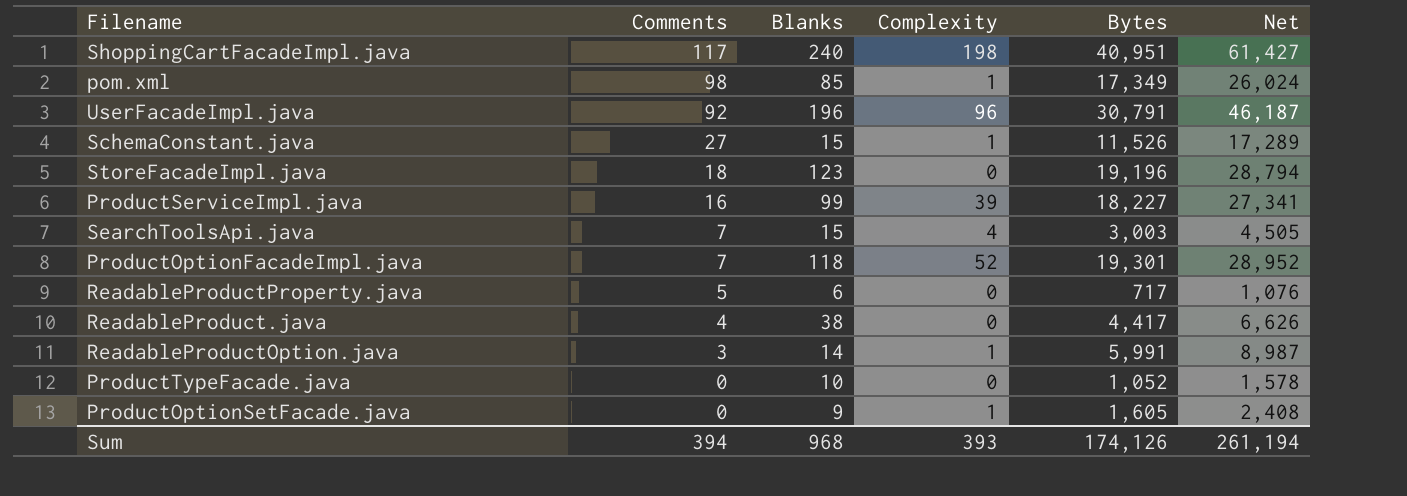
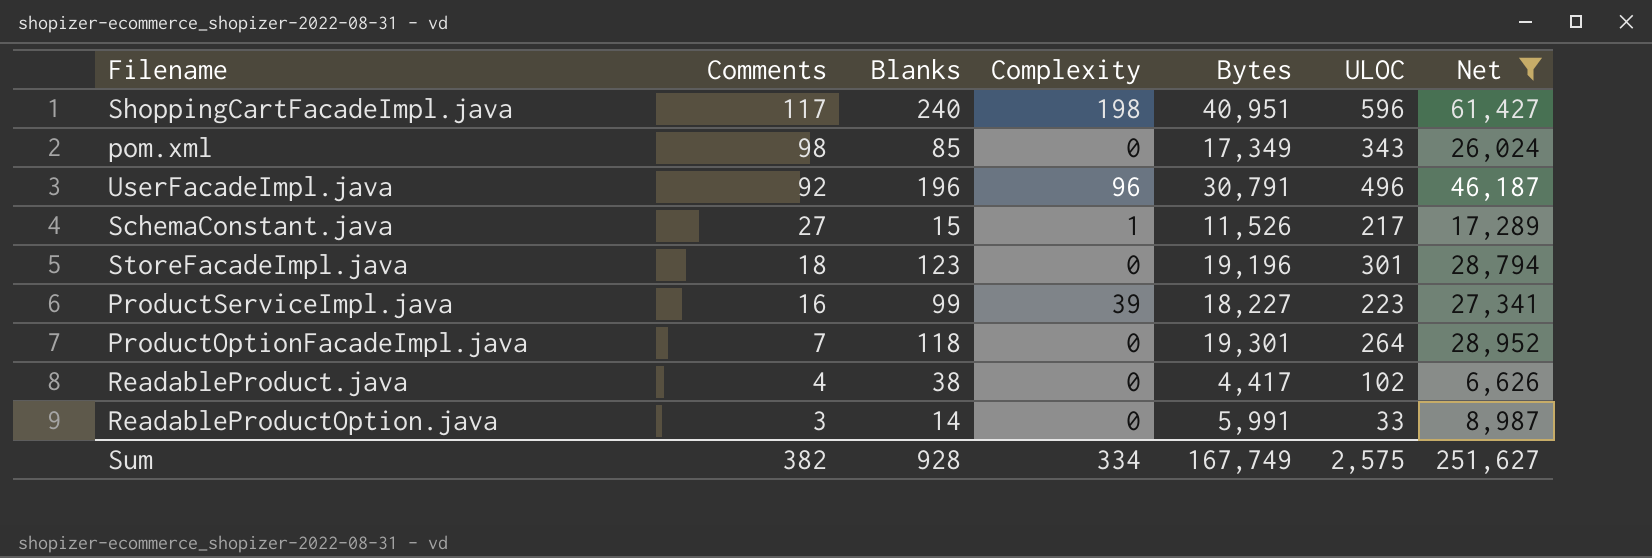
filter: none -> Net >= 6,626
column ULOC | position: none -> 6
pom.xml | Complexity: 1 -> 0
ProductOptionFacadeImpl.java | Complexity: 52 -> 0
ReadableProductOption.java | Complexity: 1 -> 0
Sum | Comments: 394 -> 382
Sum | Blanks: 968 -> 928
Sum | Complexity: 393 -> 334
Sum | Bytes: 174,126 -> 167,749
Sum | Net: 261,194 -> 251,627

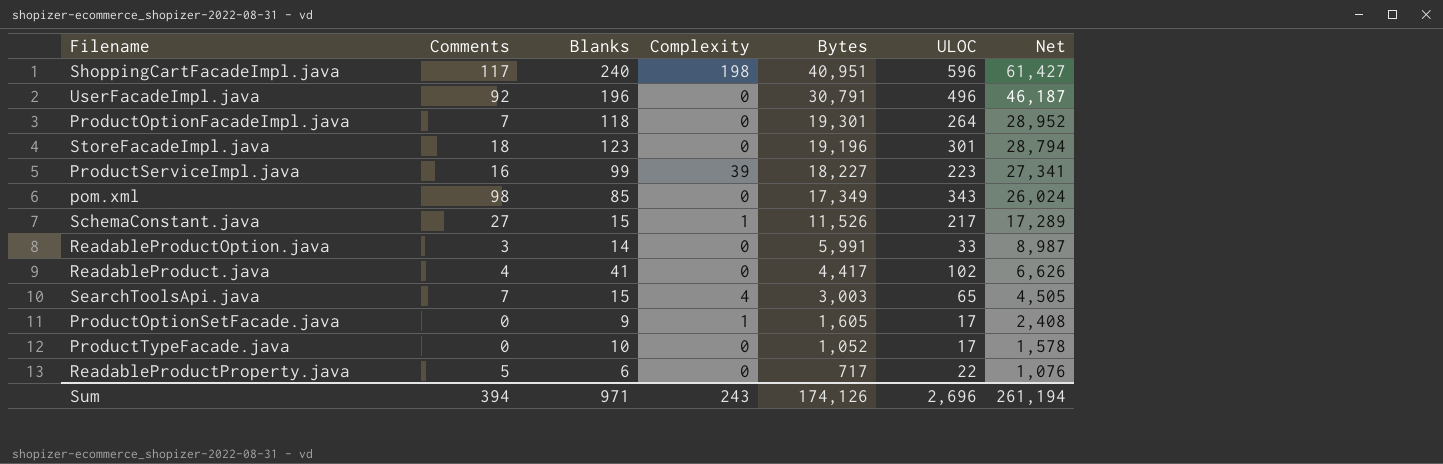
filter: Net >= 6,626 -> none
row order: Comments descending -> Bytes descending
UserFacadeImpl.java | Complexity: 96 -> 0
ReadableProduct.java | Blanks: 38 -> 41
Sum | Comments: 382 -> 394
Sum | Blanks: 928 -> 971
Sum | Complexity: 334 -> 243
Sum | Bytes: 167,749 -> 174,126
Sum | ULOC: 2,575 -> 2,696
Sum | Net: 251,627 -> 261,194

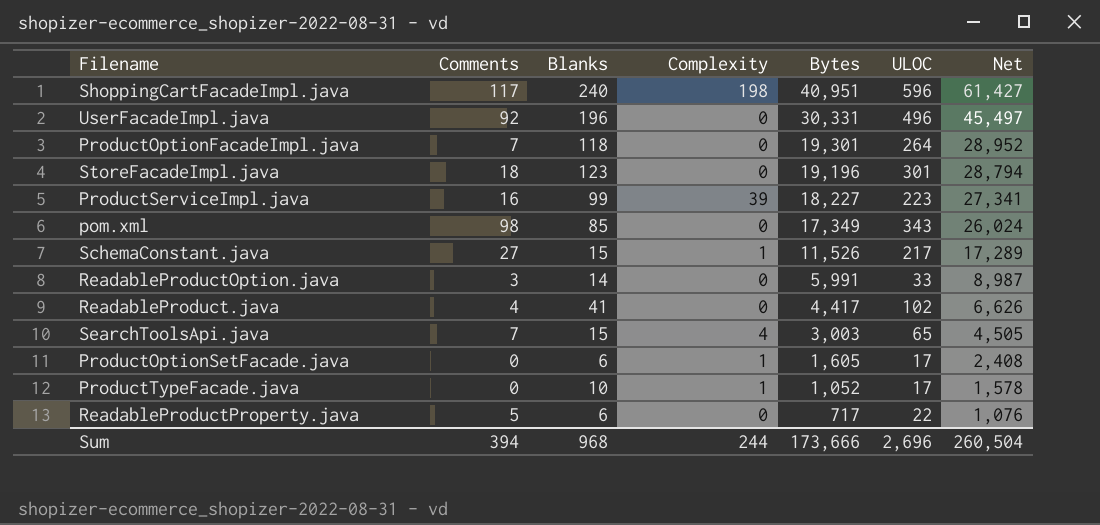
UserFacadeImpl.java | Bytes: 30,791 -> 30,331
UserFacadeImpl.java | Net: 46,187 -> 45,497
ProductOptionSetFacade.java | Blanks: 9 -> 6
ProductTypeFacade.java | Complexity: 0 -> 1
Sum | Blanks: 971 -> 968
Sum | Complexity: 243 -> 244
Sum | Bytes: 174,126 -> 173,666
Sum | Net: 261,194 -> 260,504

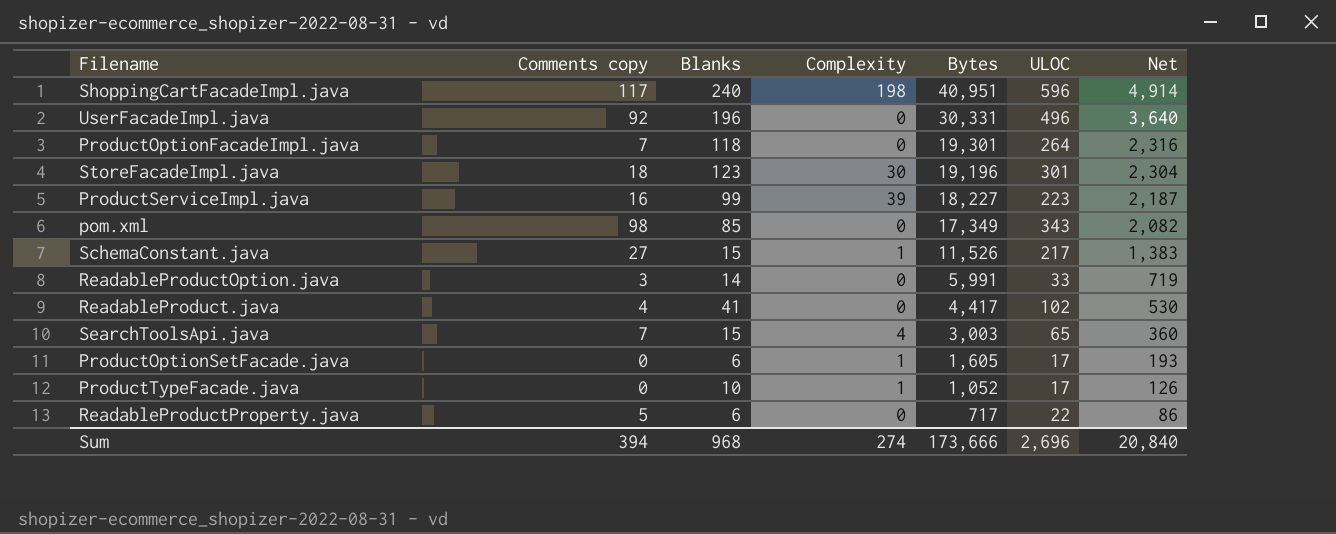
column name: Comments -> Comments copy
column Net | formula: [Bytes] * 1.5 -> [Bytes] * 0.12
StoreFacadeImpl.java | Complexity: 0 -> 30
Sum | Complexity: 244 -> 274
Sum | Net: 260,504 -> 20,840

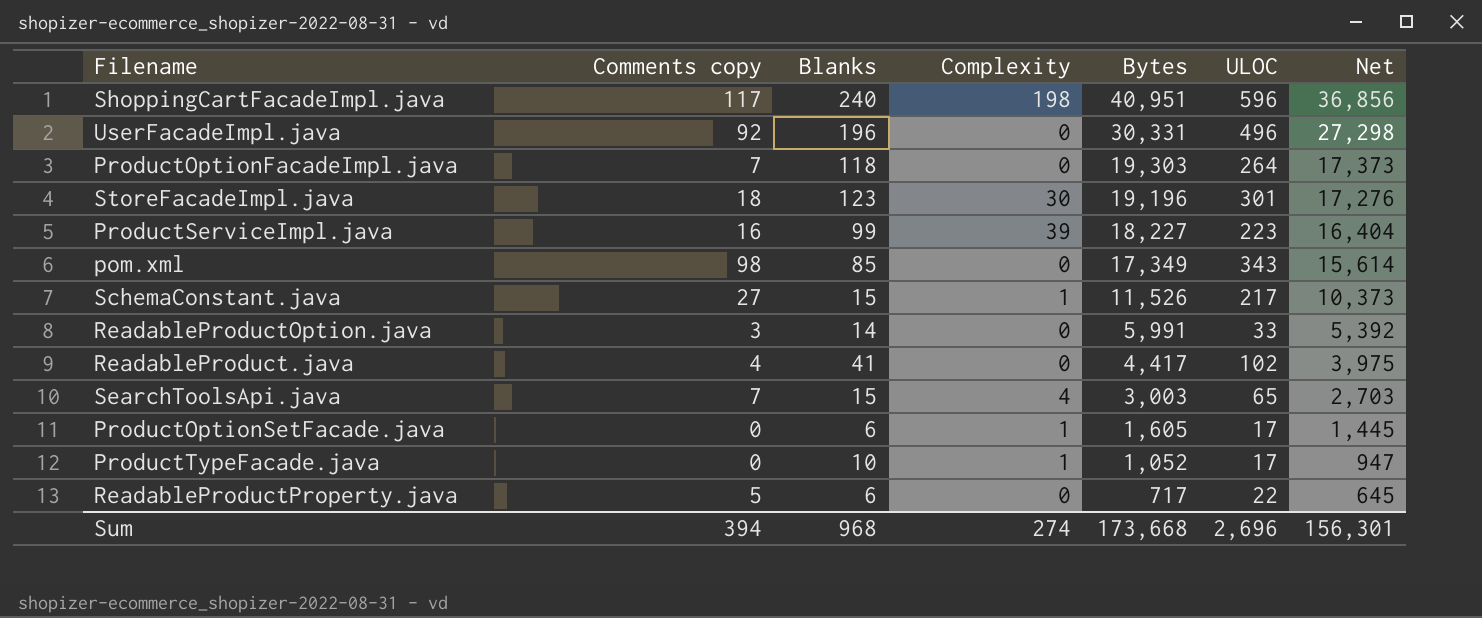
column Net | formula: [Bytes] * 0.12 -> [Bytes] * 0.9
ProductOptionFacadeImpl.java | Bytes: 19,301 -> 19,303
Sum | Bytes: 173,666 -> 173,668
Sum | Net: 20,840 -> 156,301

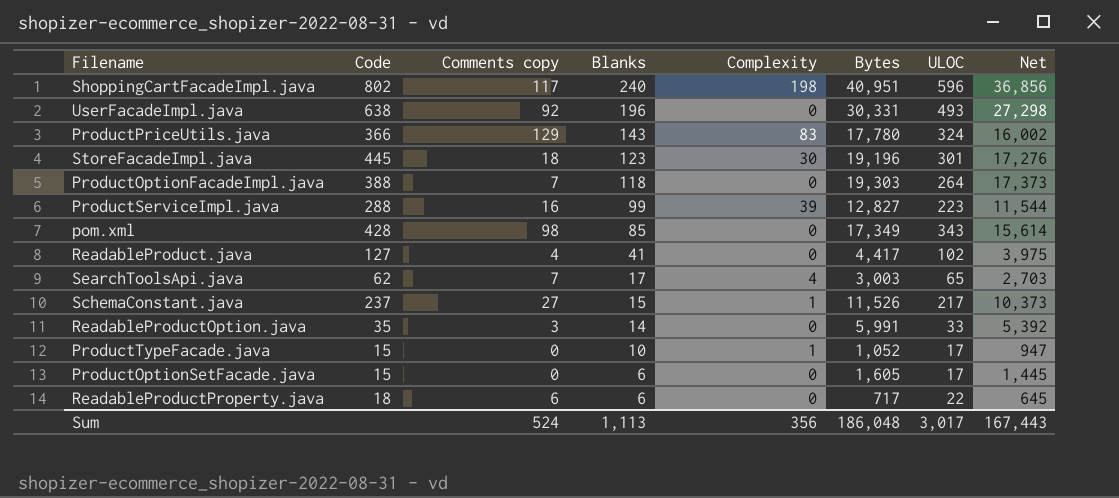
row order: Bytes descending -> Blanks descending
column Code | position: none -> 2
UserFacadeImpl.java | ULOC: 496 -> 493
row ProductPriceUtils.java: none -> 366 | 129 | 143 | 83 | 17,780 | 324 | 16,002
ProductServiceImpl.java | Bytes: 18,227 -> 12,827
ProductServiceImpl.java | Net: 16,404 -> 11,544
SearchToolsApi.java | Blanks: 15 -> 17
ProductOptionSetFacade.java | Complexity: 1 -> 0
ReadableProductProperty.java | Comments copy: 5 -> 6
Sum | Comments copy: 394 -> 524
Sum | Blanks: 968 -> 1,113
Sum | Complexity: 274 -> 356
Sum | Bytes: 173,668 -> 186,048
Sum | ULOC: 2,696 -> 3,017
Sum | Net: 156,301 -> 167,443

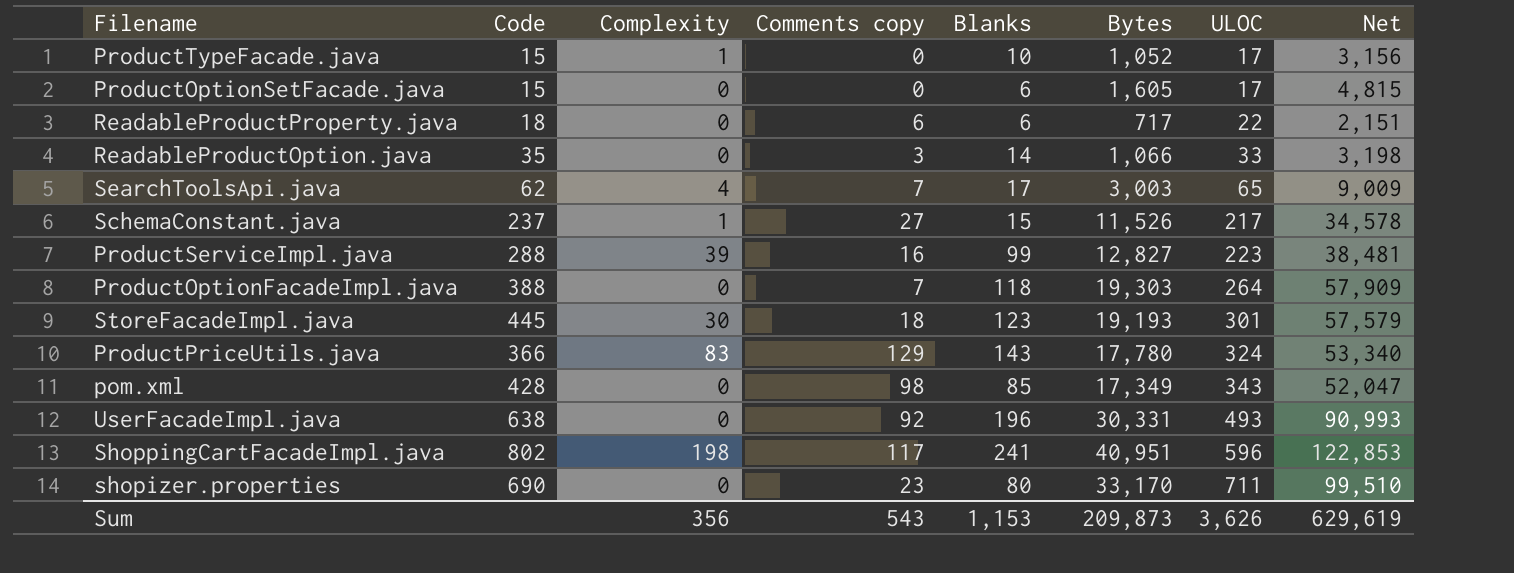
row order: Blanks descending -> ULOC ascending
column Complexity | position: 5 -> 3
column Net | formula: [Bytes] * 0.9 -> [Bytes] * 3
row ReadableProduct.java: 127 | 4 | 41 | 0 | 4,417 | 102 | 3,975 -> none
ReadableProductOption.java | Bytes: 5,991 -> 1,066
StoreFacadeImpl.java | Bytes: 19,196 -> 19,193
ShoppingCartFacadeImpl.java | Blanks: 240 -> 241
row shopizer.properties: none -> 690 | 0 | 23 | 80 | 33,170 | 711 | 99,510
Sum | Comments copy: 524 -> 543
Sum | Blanks: 1,113 -> 1,153
Sum | Bytes: 186,048 -> 209,873
Sum | ULOC: 3,017 -> 3,626
Sum | Net: 167,443 -> 629,619

